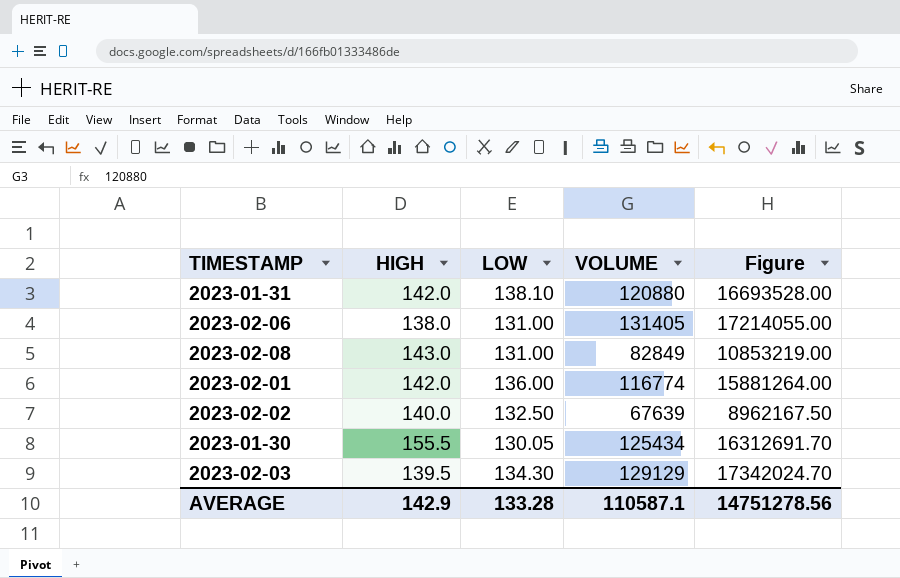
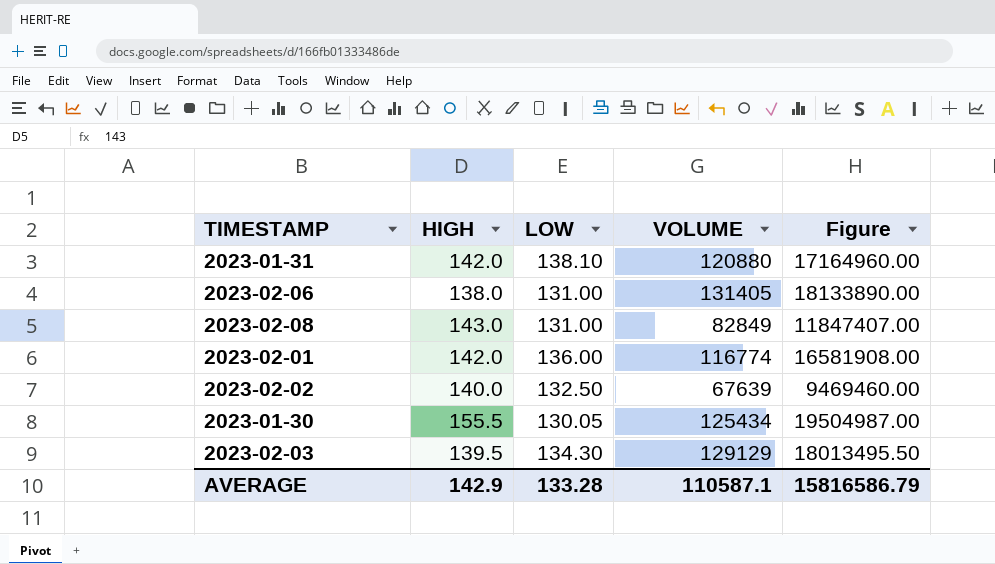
column Figure | formula: [LOW] * [VOLUME] -> [HIGH] * [VOLUME]
AVERAGE | Figure: 14751278.56 -> 15816586.79

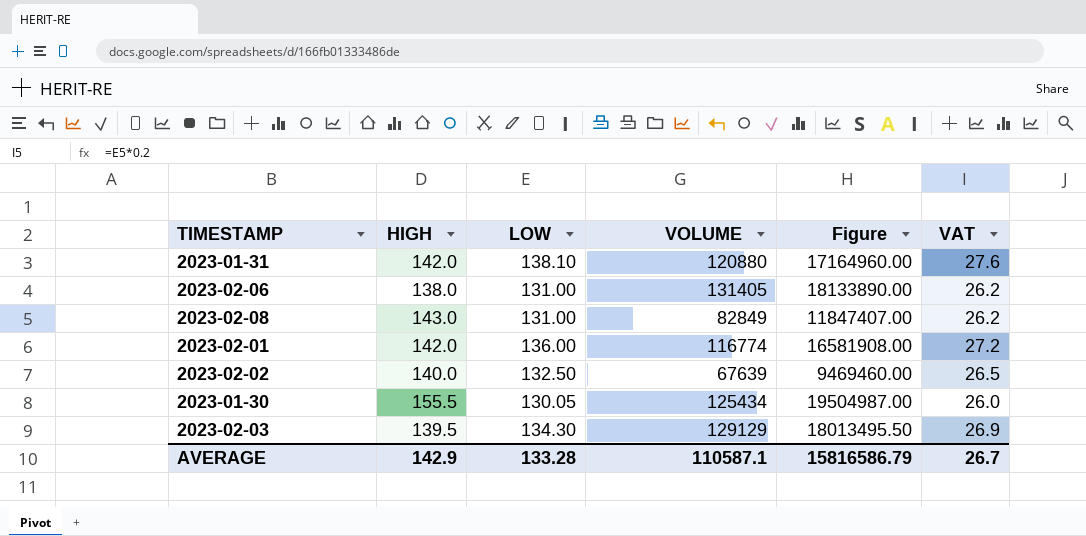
column VAT | formula: none -> [LOW] * 0.2

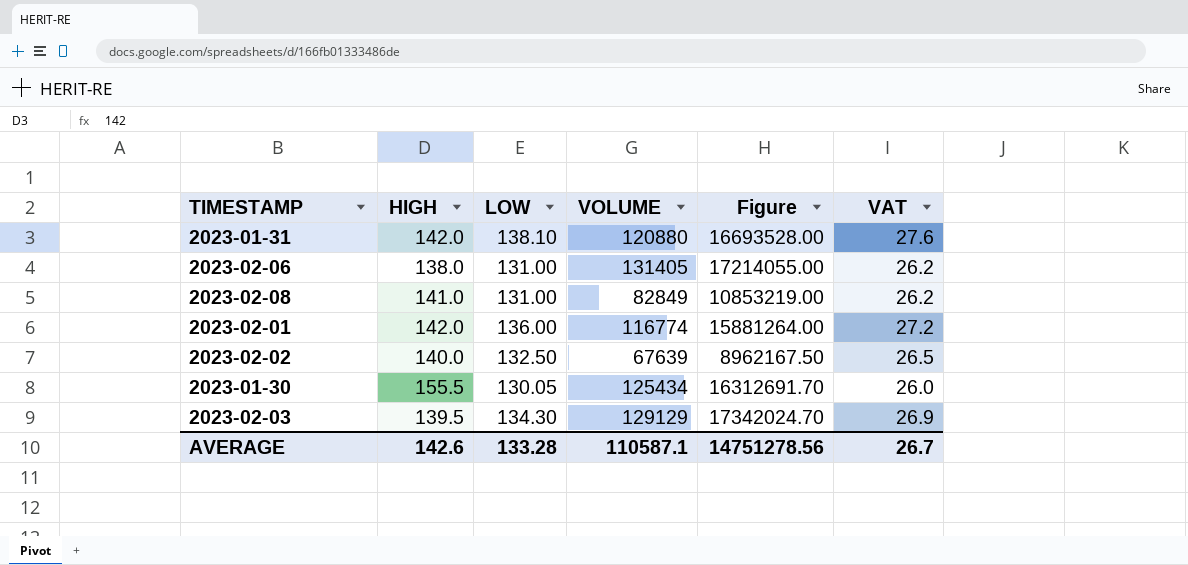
column Figure | formula: [HIGH] * [VOLUME] -> [LOW] * [VOLUME]
2023-02-08 | HIGH: 143.0 -> 141.0
AVERAGE | HIGH: 142.9 -> 142.6
AVERAGE | Figure: 15816586.79 -> 14751278.56

